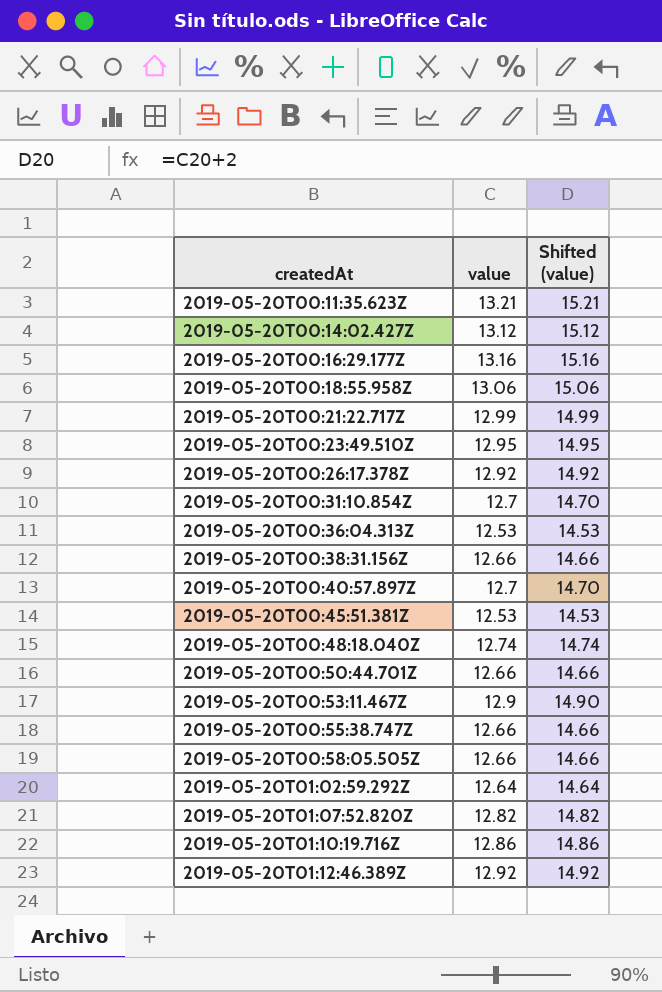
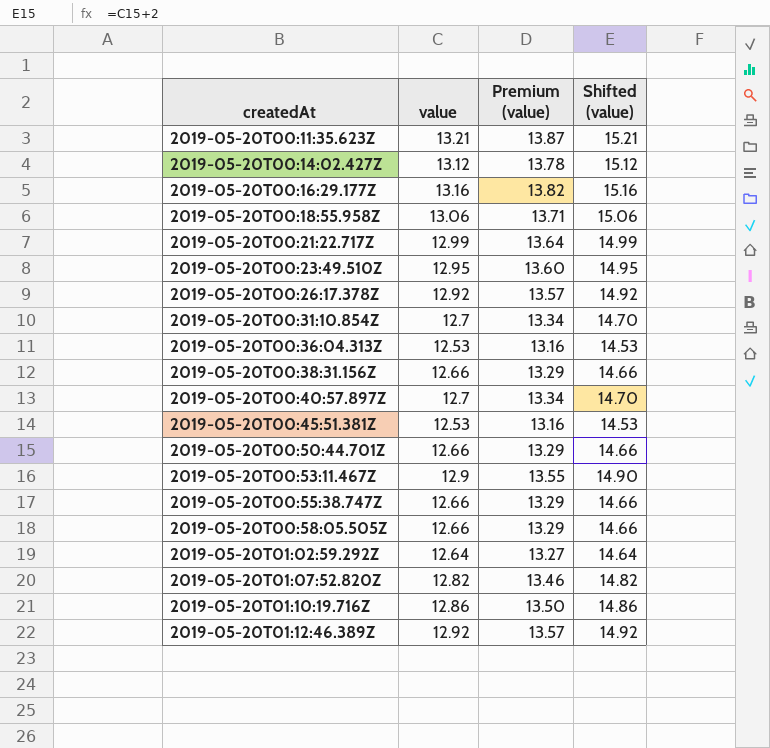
column Premium (value) | formula: none -> [value] * 1.05
row 2019-05-20T00:48:18.040Z: 12.74 | 14.74 -> none

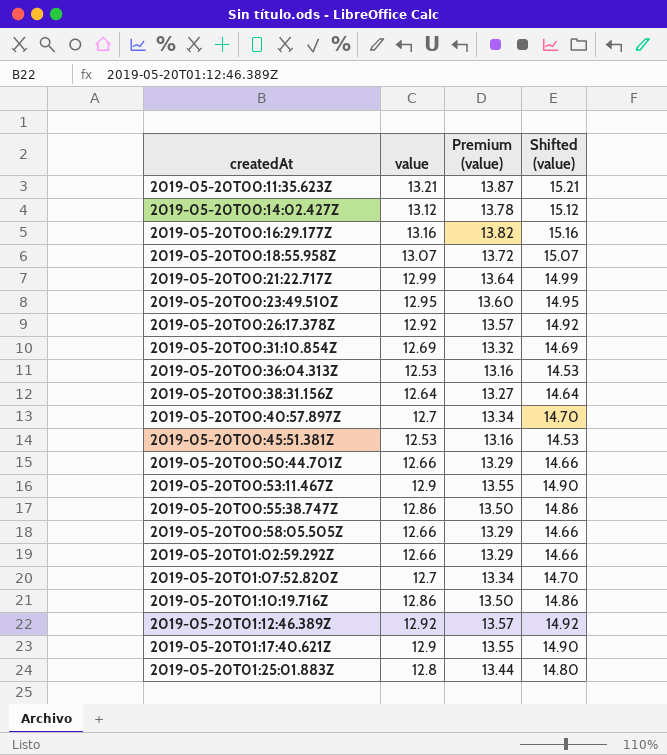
2019-05-20T00:18:55.958Z | value: 13.06 -> 13.07
2019-05-20T00:18:55.958Z | Premium (value): 13.71 -> 13.72
2019-05-20T00:18:55.958Z | Shifted (value): 15.06 -> 15.07
2019-05-20T00:31:10.854Z | value: 12.7 -> 12.69
2019-05-20T00:31:10.854Z | Premium (value): 13.34 -> 13.32
2019-05-20T00:31:10.854Z | Shifted (value): 14.70 -> 14.69
2019-05-20T00:38:31.156Z | value: 12.66 -> 12.64
2019-05-20T00:38:31.156Z | Premium (value): 13.29 -> 13.27
2019-05-20T00:38:31.156Z | Shifted (value): 14.66 -> 14.64
2019-05-20T00:55:38.747Z | value: 12.66 -> 12.86
2019-05-20T00:55:38.747Z | Premium (value): 13.29 -> 13.50
2019-05-20T00:55:38.747Z | Shifted (value): 14.66 -> 14.86
2019-05-20T01:02:59.292Z | value: 12.64 -> 12.66
2019-05-20T01:02:59.292Z | Premium (value): 13.27 -> 13.29
2019-05-20T01:02:59.292Z | Shifted (value): 14.64 -> 14.66
2019-05-20T01:07:52.820Z | value: 12.82 -> 12.7
2019-05-20T01:07:52.820Z | Premium (value): 13.46 -> 13.34
2019-05-20T01:07:52.820Z | Shifted (value): 14.82 -> 14.70
row 2019-05-20T01:17:40.621Z: none -> 12.9 | 13.55 | 14.90
row 2019-05-20T01:25:01.883Z: none -> 12.8 | 13.44 | 14.80

